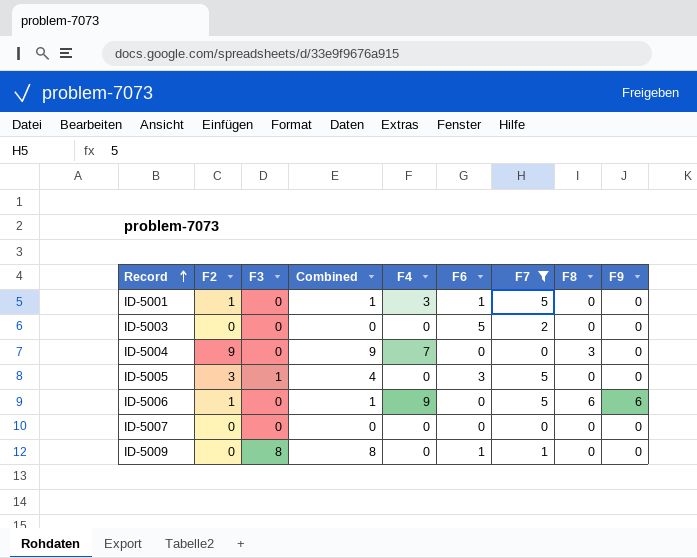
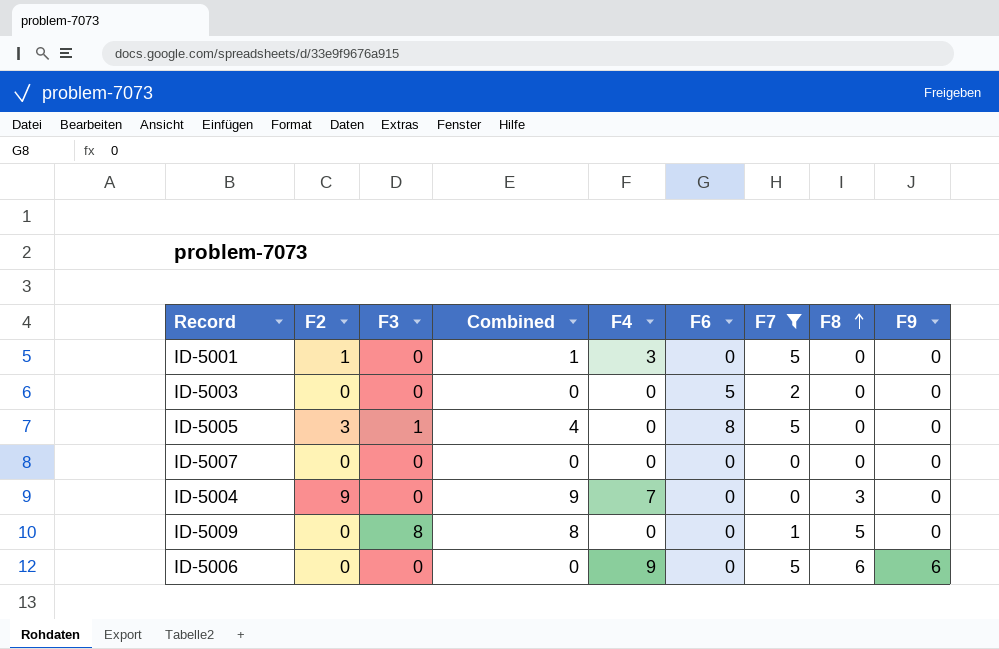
row order: Record ascending -> F8 ascending
ID-5001 | F6: 1 -> 0
ID-5005 | F6: 3 -> 8
ID-5009 | F6: 1 -> 0
ID-5009 | F8: 0 -> 5
ID-5006 | F2: 1 -> 0
ID-5006 | Combined: 1 -> 0

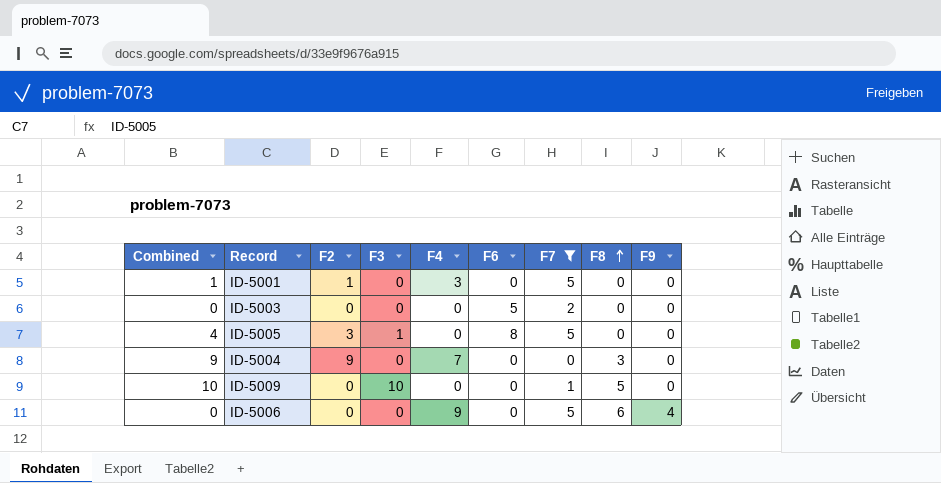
column Combined | position: 4 -> 1
row ID-5007: 0 | 0 | 0 | 0 | 0 | 0 | 0 | 0 -> none
ID-5009 | Combined: 8 -> 10
ID-5009 | F3: 8 -> 10
ID-5006 | F9: 6 -> 4

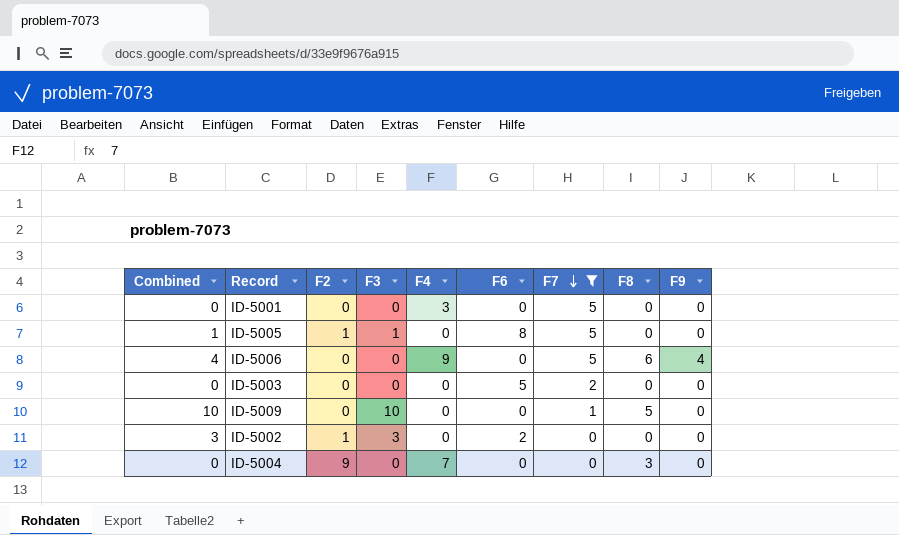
row order: F8 ascending -> F7 descending
column Combined | formula: [F2] + [F3] -> [F3] + [F9]
ID-5001 | F2: 1 -> 0
ID-5005 | F2: 3 -> 1
row ID-5002: none -> 3 | 1 | 3 | 0 | 2 | 0 | 0 | 0

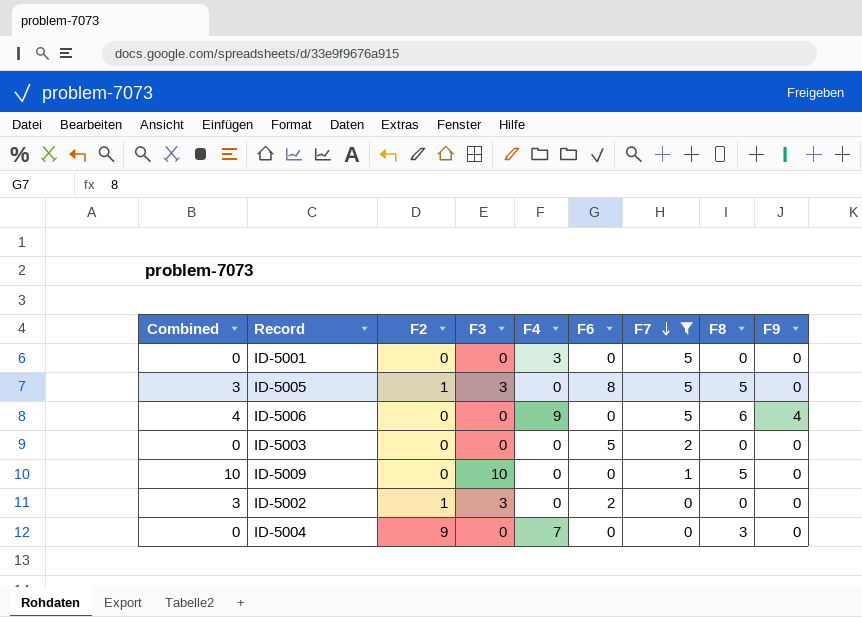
ID-5005 | Combined: 1 -> 3
ID-5005 | F3: 1 -> 3
ID-5005 | F8: 0 -> 5

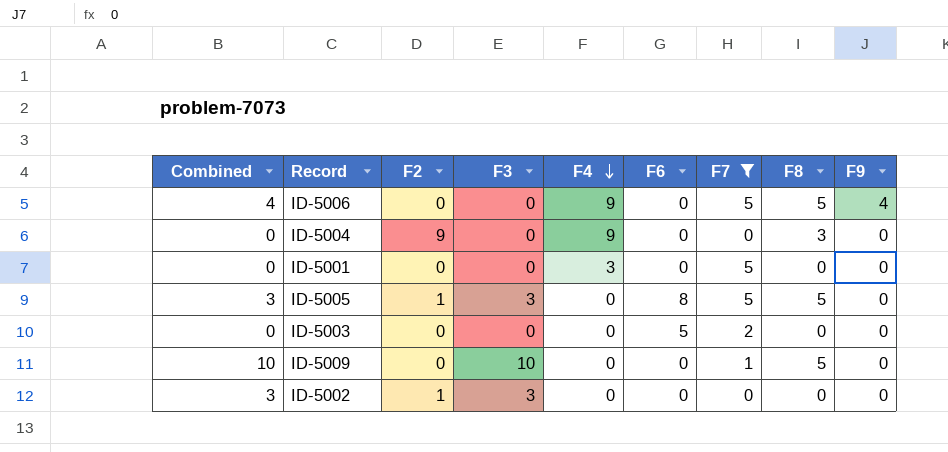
row order: F7 descending -> F4 descending
ID-5006 | F8: 6 -> 5
ID-5004 | F4: 7 -> 9
ID-5002 | F6: 2 -> 0

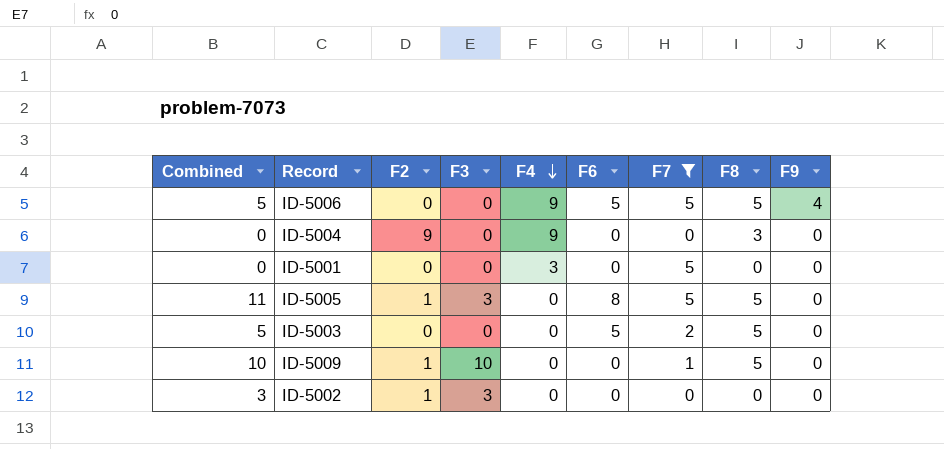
column Combined | formula: [F3] + [F9] -> [F3] + [F6]
ID-5006 | F6: 0 -> 5
ID-5003 | F8: 0 -> 5
ID-5009 | F2: 0 -> 1

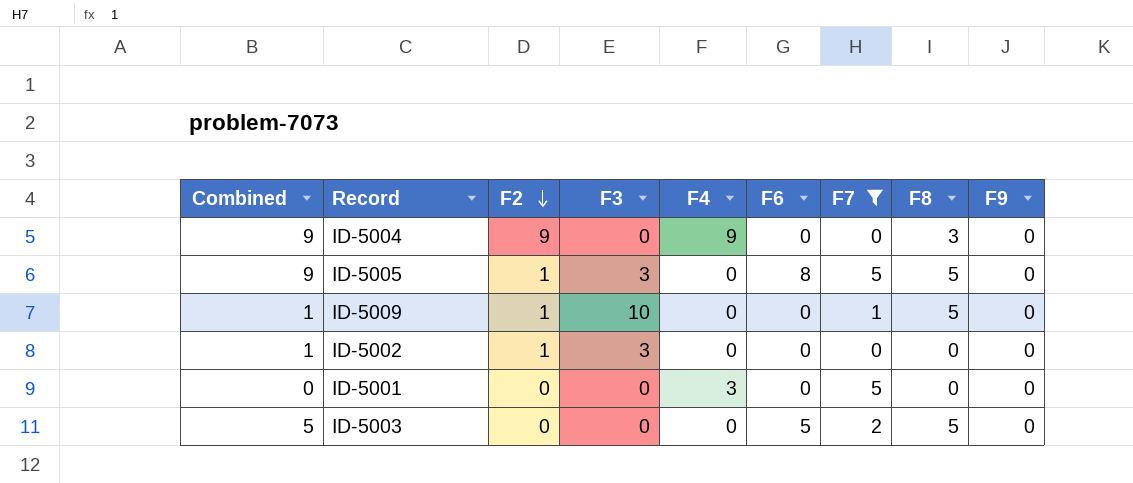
row order: F4 descending -> F2 descending
column Combined | formula: [F3] + [F6] -> [F2] + [F6]
row ID-5006: 5 | 0 | 0 | 9 | 5 | 5 | 5 | 4 -> none

